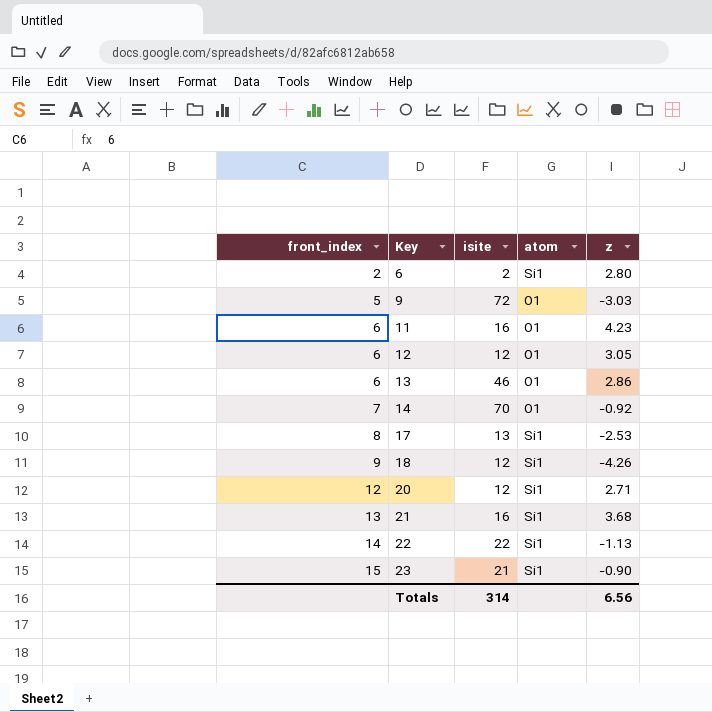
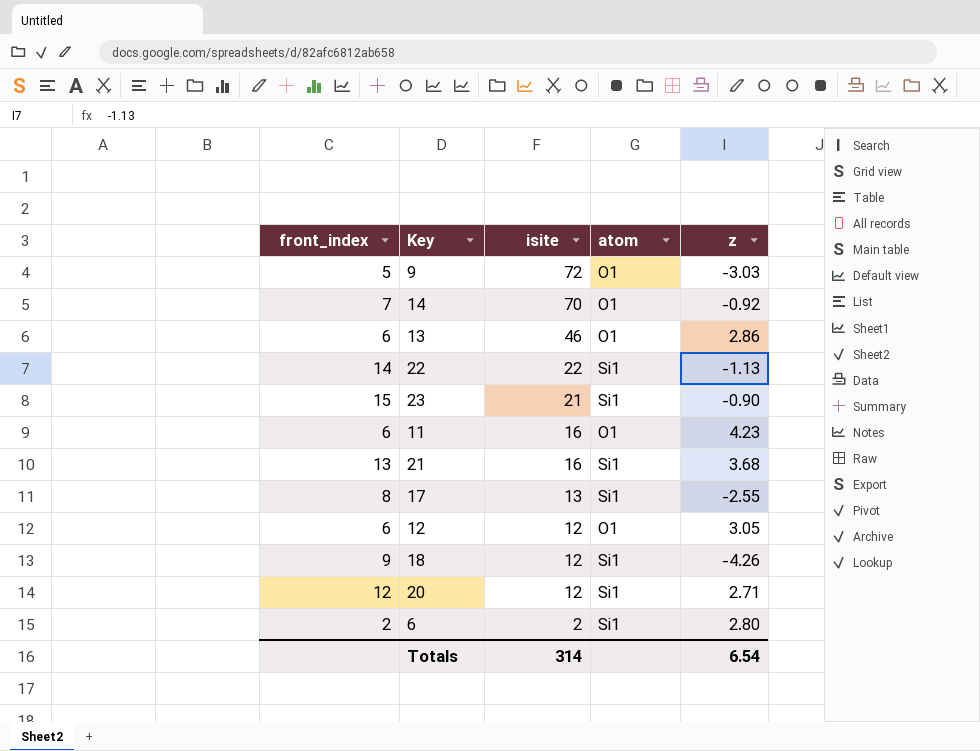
row order: front_index ascending -> isite descending
17 | z: -2.53 -> -2.55
Totals | z: 6.56 -> 6.54

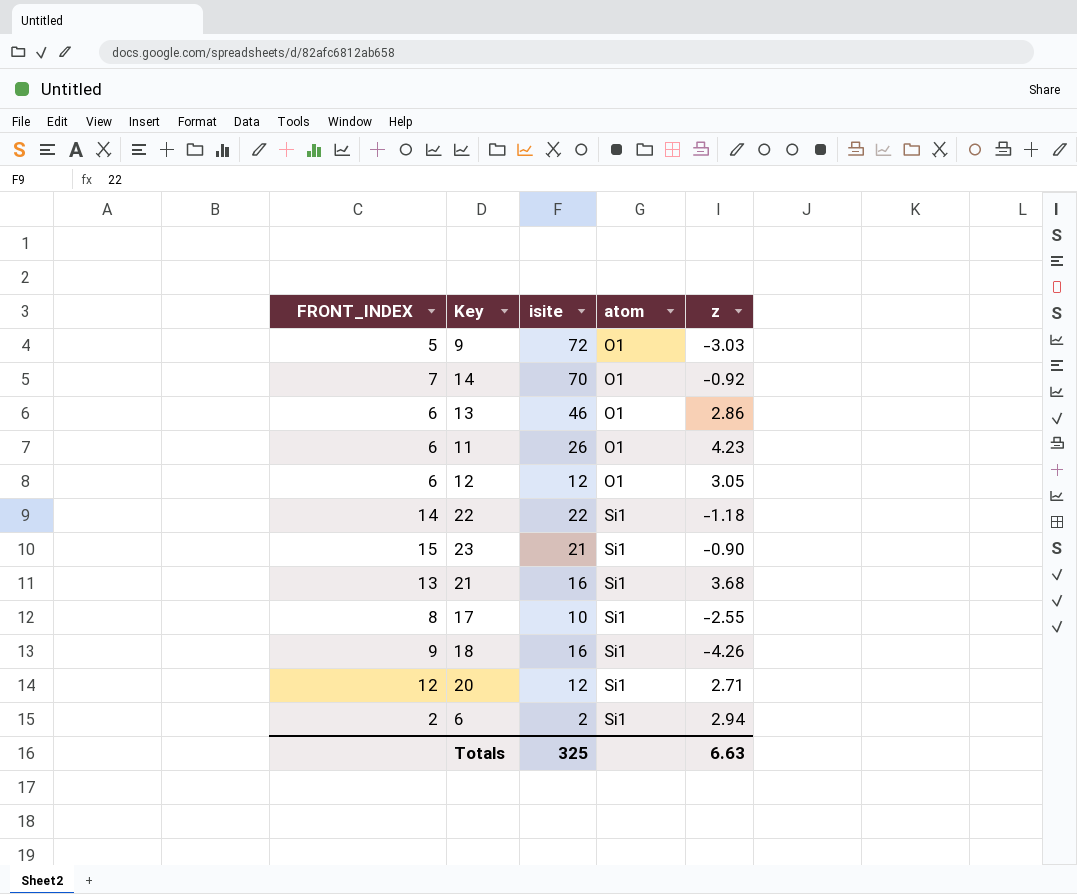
row order: isite descending -> atom ascending
column name: front_index -> FRONT_INDEX
11 | isite: 16 -> 26
22 | z: -1.13 -> -1.18
17 | isite: 13 -> 10
18 | isite: 12 -> 16
6 | z: 2.80 -> 2.94
Totals | isite: 314 -> 325
Totals | z: 6.54 -> 6.63

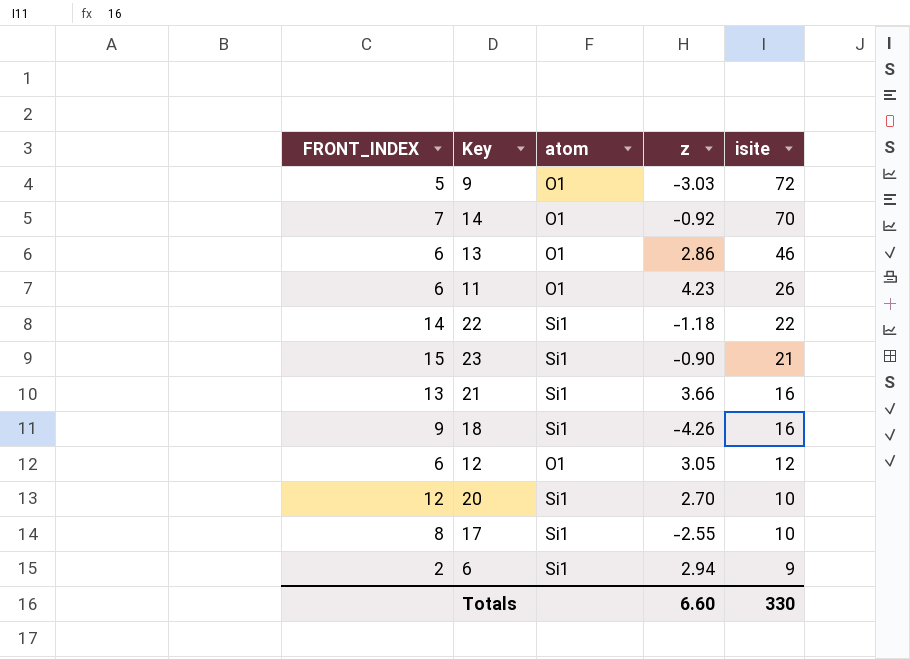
row order: atom ascending -> isite descending
column isite | position: 3 -> 5
21 | z: 3.68 -> 3.66
20 | z: 2.71 -> 2.70
20 | isite: 12 -> 10
6 | isite: 2 -> 9
Totals | z: 6.63 -> 6.60
Totals | isite: 325 -> 330

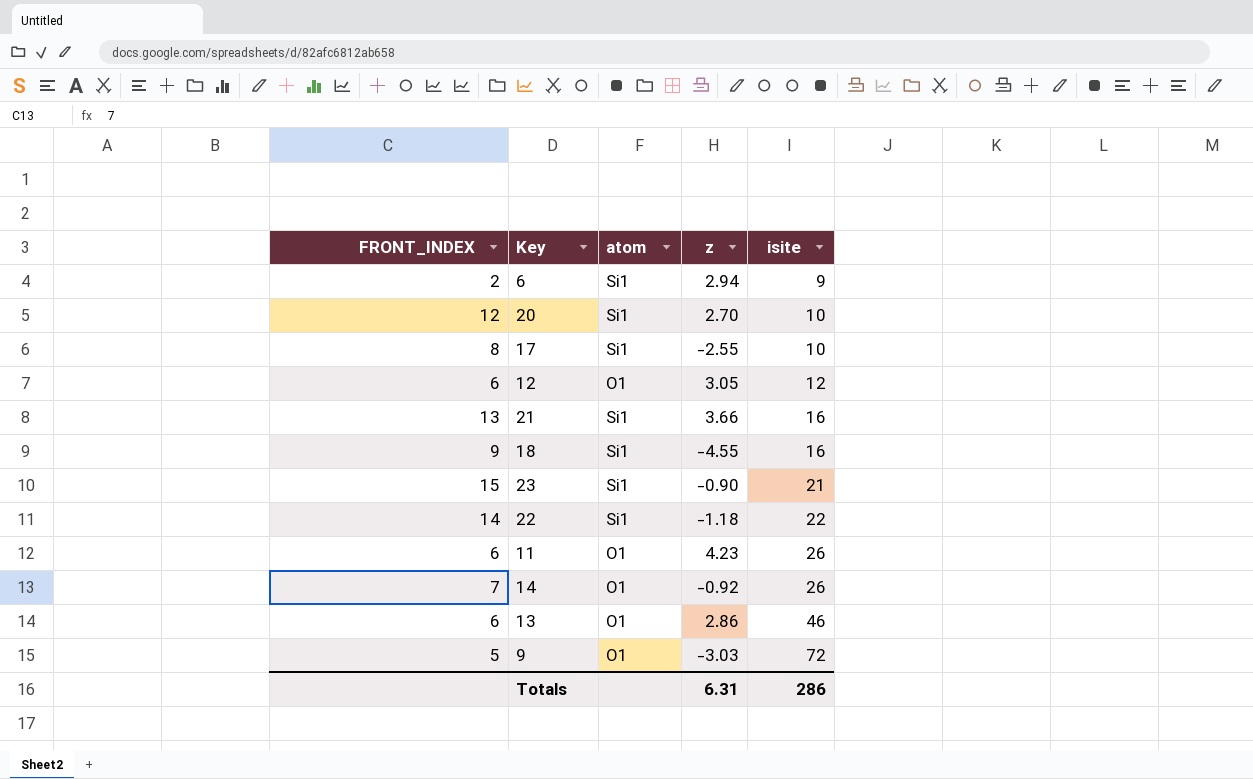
row order: isite descending -> isite ascending
18 | z: -4.26 -> -4.55
14 | isite: 70 -> 26
Totals | z: 6.60 -> 6.31
Totals | isite: 330 -> 286

